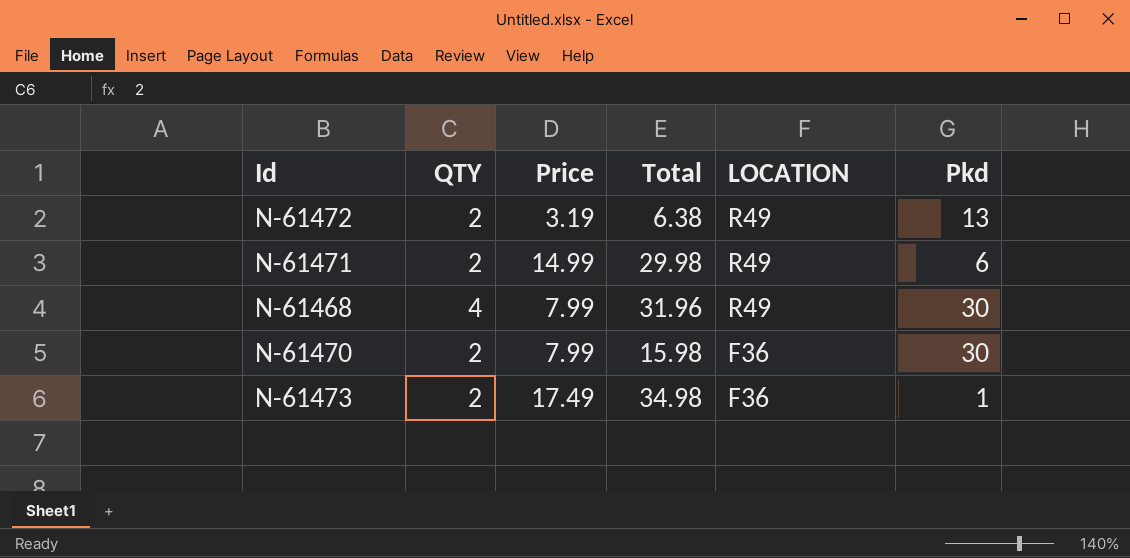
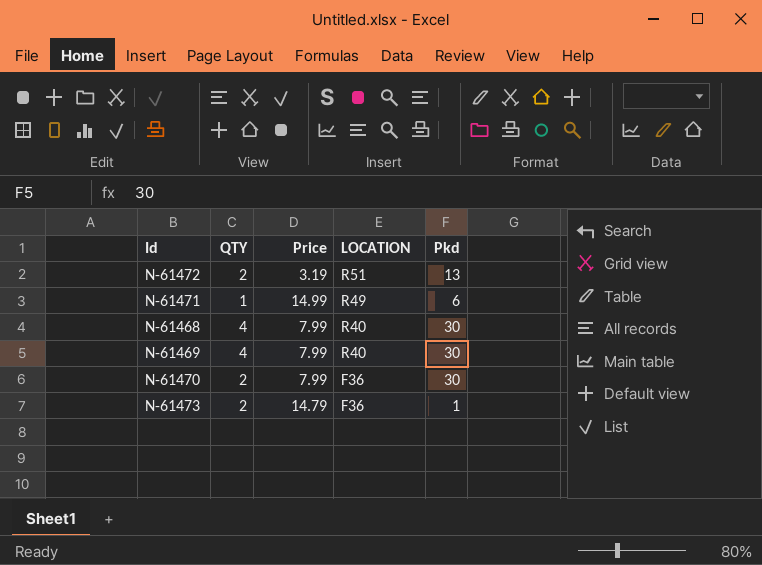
column Total | formula: [QTY] * [Price] -> none
N-61472 | LOCATION: R49 -> R51
N-61471 | QTY: 2 -> 1
N-61468 | LOCATION: R49 -> R40
row N-61469: none -> 4 | 7.99 | R40 | 30
N-61473 | Price: 17.49 -> 14.79

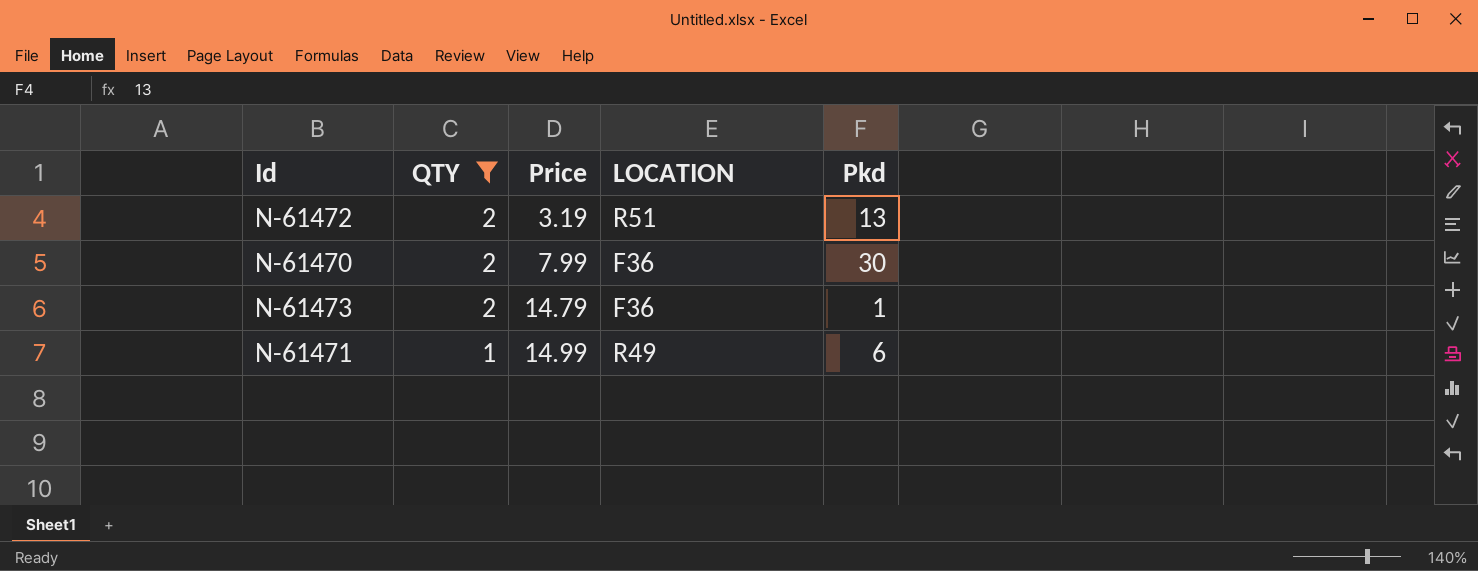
filter: none -> QTY != 4
row order: LOCATION descending -> QTY descending

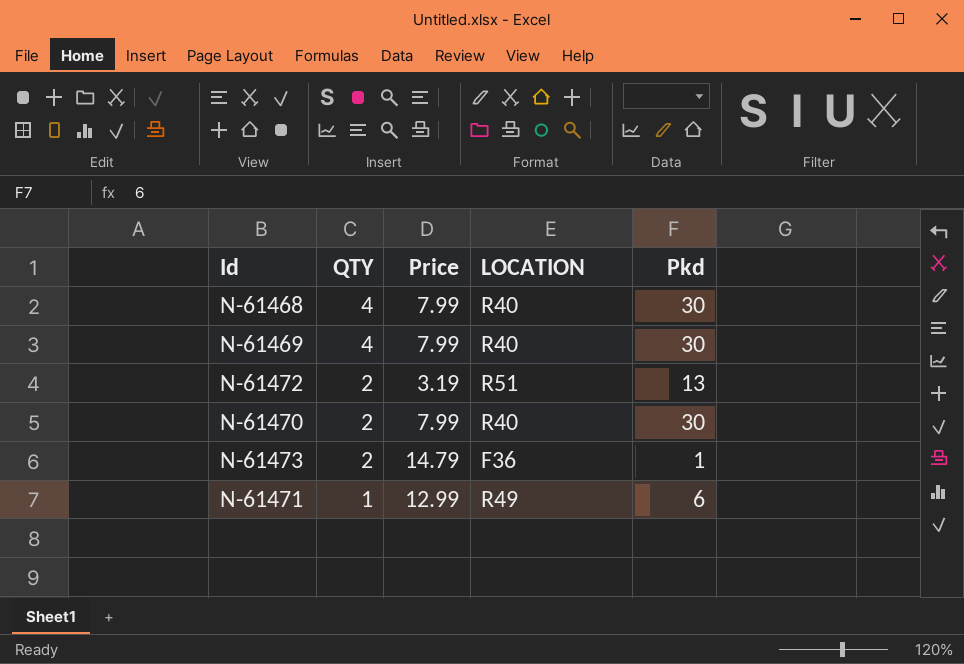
filter: QTY != 4 -> none
N-61470 | LOCATION: F36 -> R40
N-61471 | Price: 14.99 -> 12.99

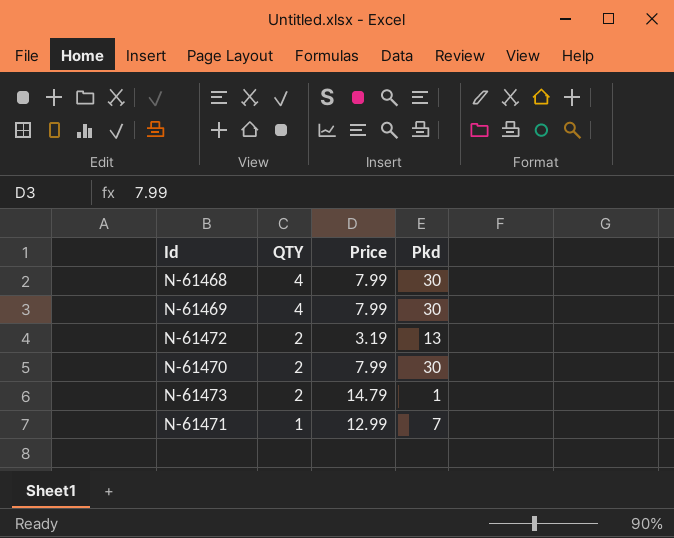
column LOCATION | position: 4 -> none
N-61471 | Pkd: 6 -> 7

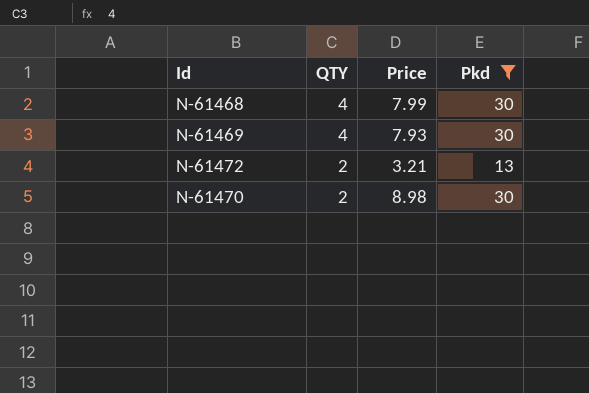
filter: none -> Pkd >= 13
N-61469 | Price: 7.99 -> 7.93
N-61472 | Price: 3.19 -> 3.21
N-61470 | Price: 7.99 -> 8.98

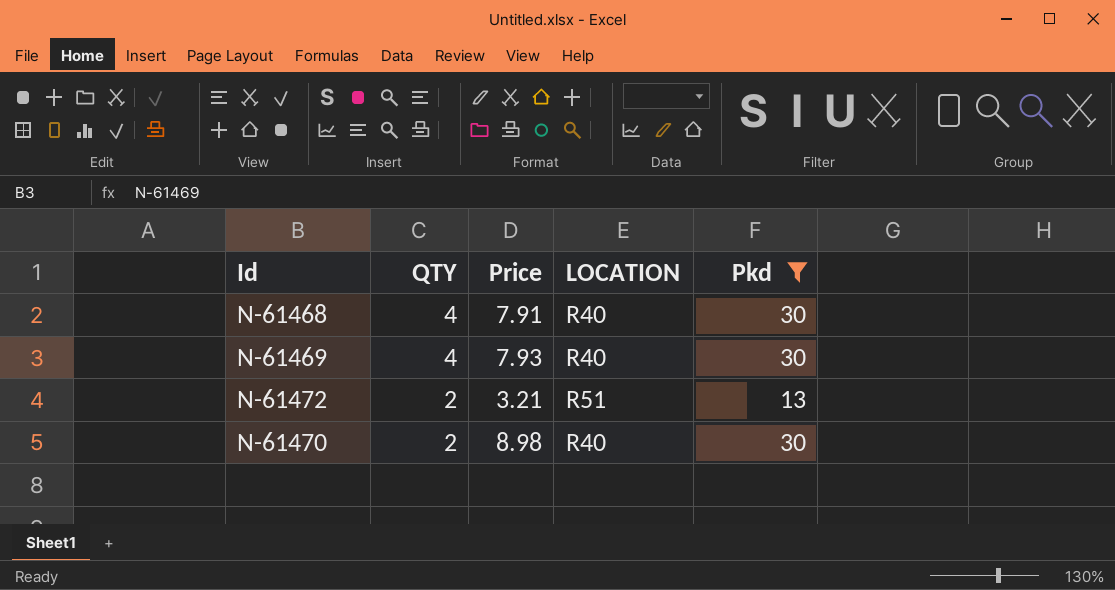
column LOCATION | position: none -> 4
N-61468 | Price: 7.99 -> 7.91

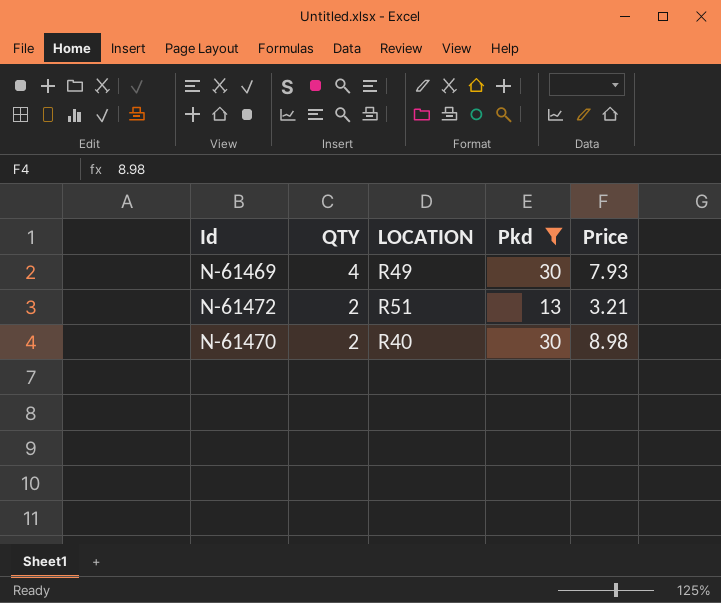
column Price | position: 3 -> 5
row N-61468: 4 | 7.91 | R40 | 30 -> none
N-61469 | LOCATION: R40 -> R49

